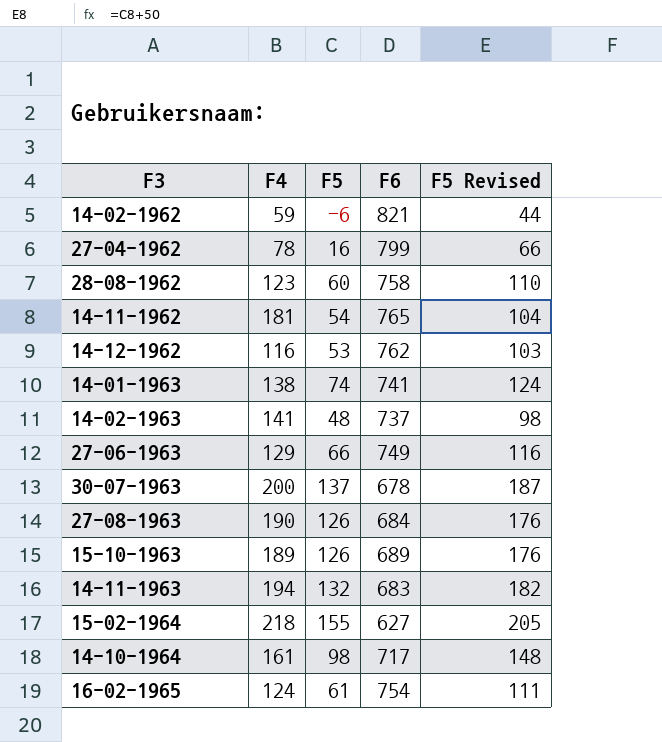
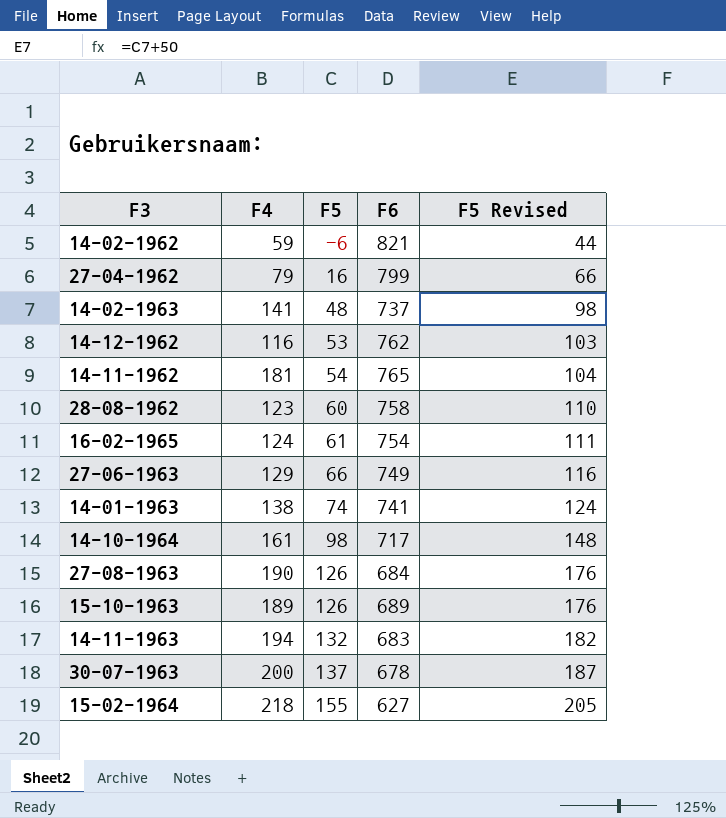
row order: F3 ascending -> F5 ascending
27-04-1962 | F4: 78 -> 79

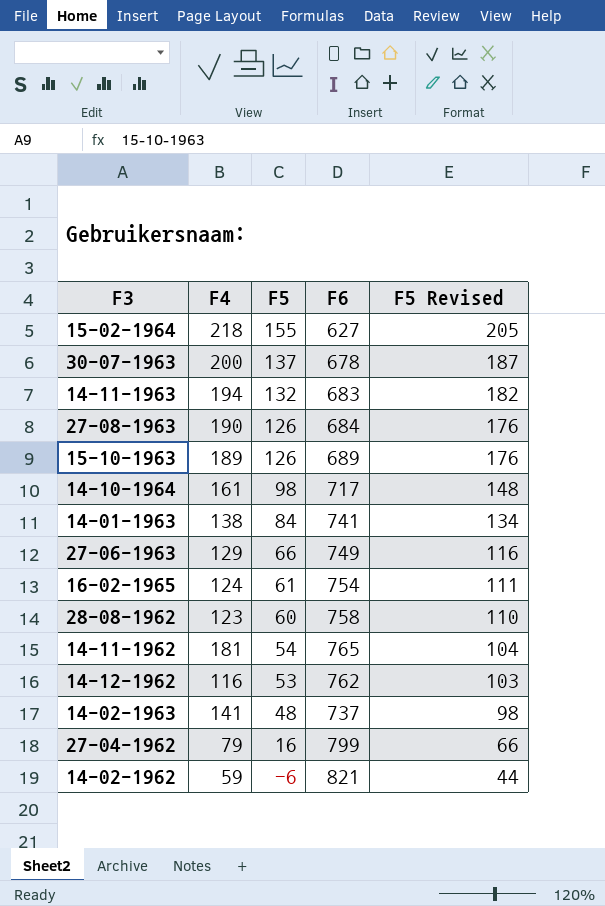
row order: F5 ascending -> F5 descending
14-01-1963 | F5: 74 -> 84
14-01-1963 | F5 Revised: 124 -> 134

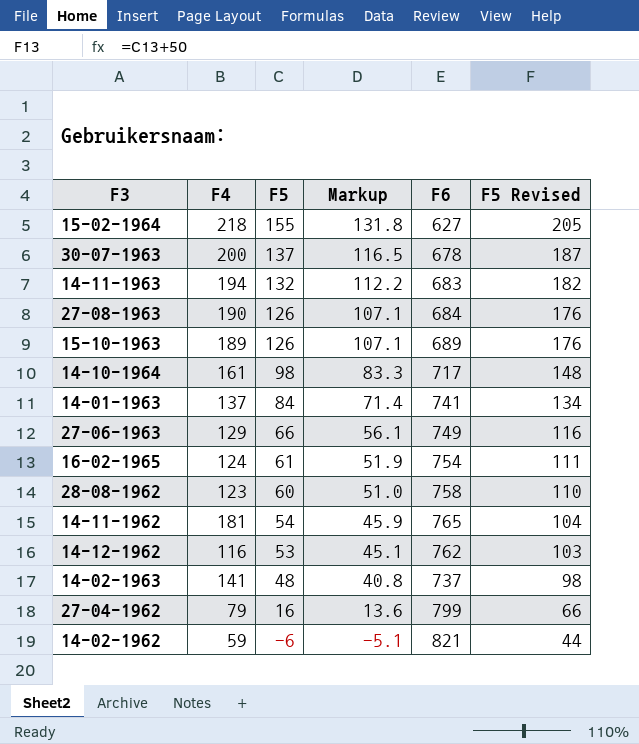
column Markup | formula: none -> [F5] * 0.85
14-01-1963 | F4: 138 -> 137

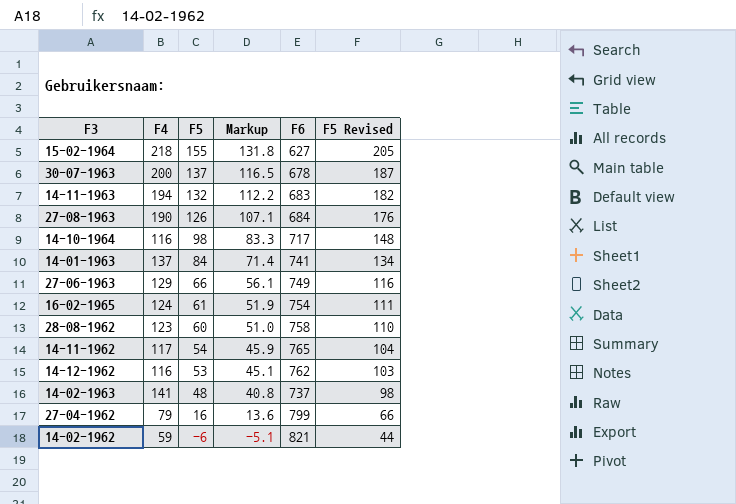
row 15-10-1963: 189 | 126 | 107.1 | 689 | 176 -> none
14-10-1964 | F4: 161 -> 116
14-11-1962 | F4: 181 -> 117

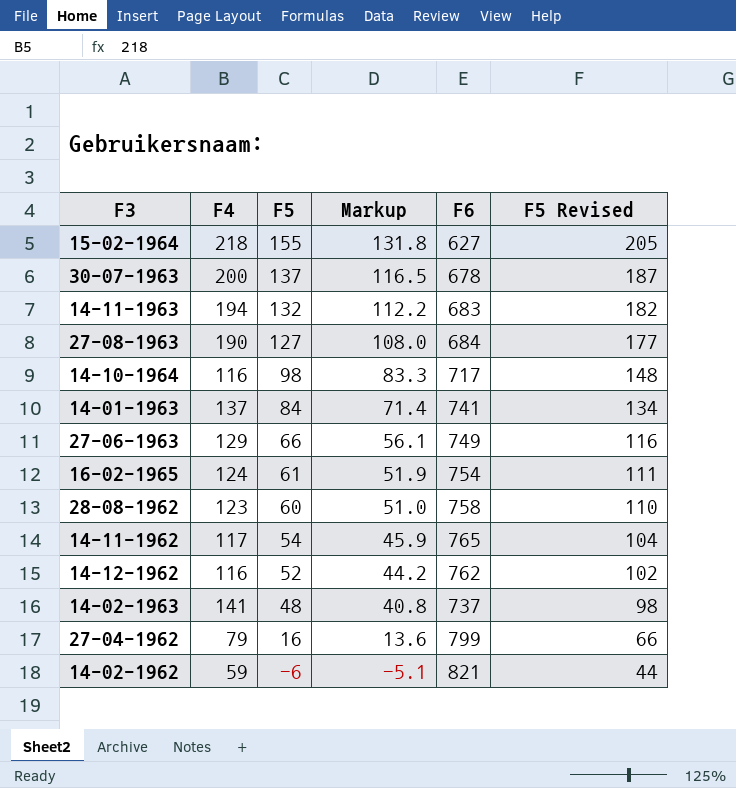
27-08-1963 | F5: 126 -> 127
27-08-1963 | Markup: 107.1 -> 108.0
27-08-1963 | F5 Revised: 176 -> 177
14-12-1962 | F5: 53 -> 52
14-12-1962 | Markup: 45.1 -> 44.2
14-12-1962 | F5 Revised: 103 -> 102

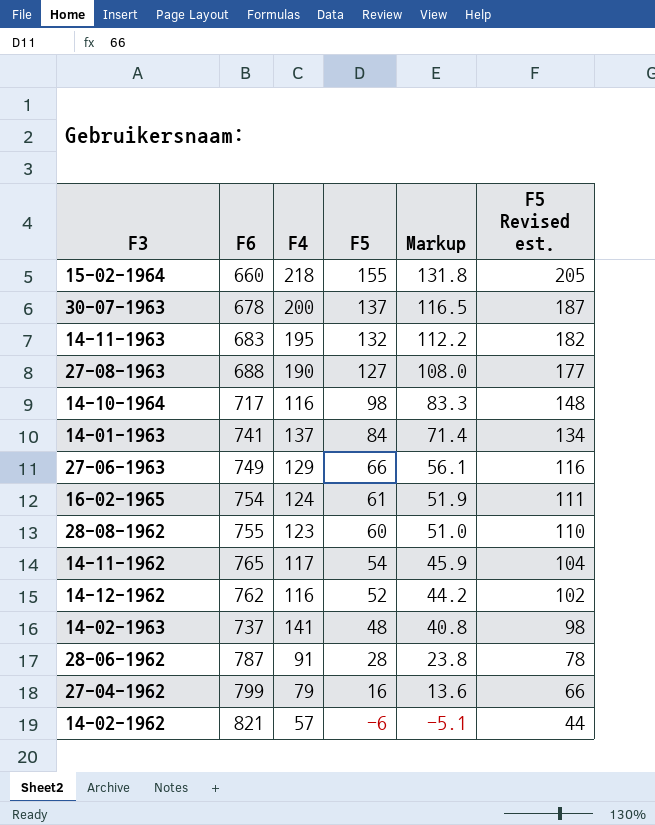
column F6 | position: 5 -> 2
column name: F5 Revised -> F5 Revised est.
15-02-1964 | F6: 627 -> 660
14-11-1963 | F4: 194 -> 195
27-08-1963 | F6: 684 -> 688
28-08-1962 | F6: 758 -> 755
row 28-06-1962: none -> 787 | 91 | 28 | 23.8 | 78
14-02-1962 | F4: 59 -> 57

